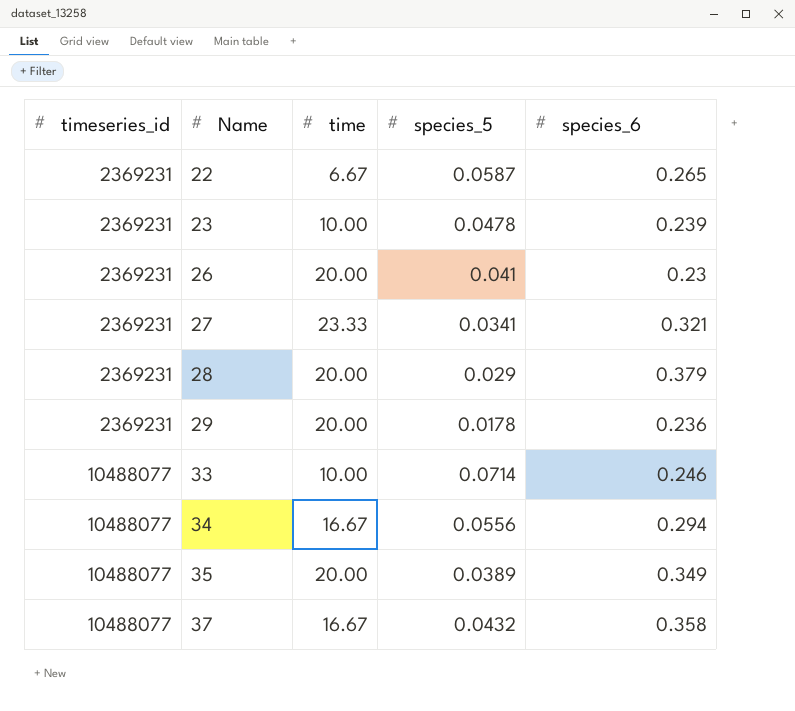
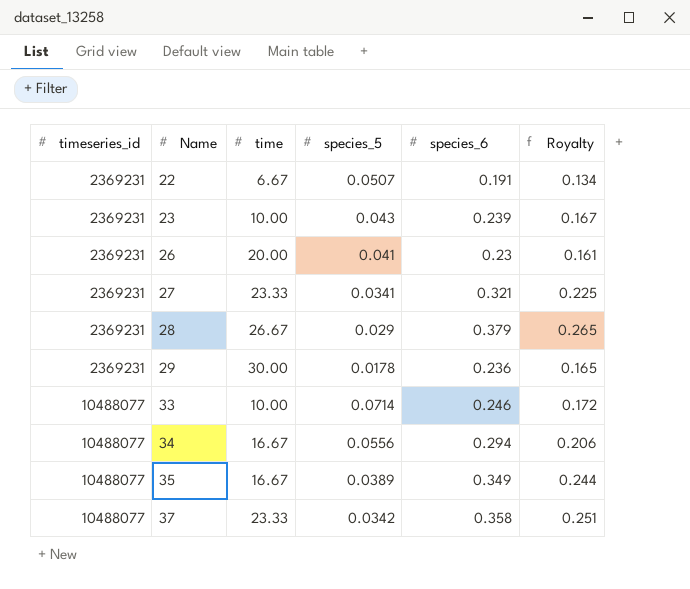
column Royalty | formula: none -> [species_6] * 0.7
22 | species_5: 0.0587 -> 0.0507
22 | species_6: 0.265 -> 0.191
23 | species_5: 0.0478 -> 0.043
28 | time: 20.00 -> 26.67
29 | time: 20.00 -> 30.00
35 | time: 20.00 -> 16.67
37 | time: 16.67 -> 23.33
37 | species_5: 0.0432 -> 0.0342

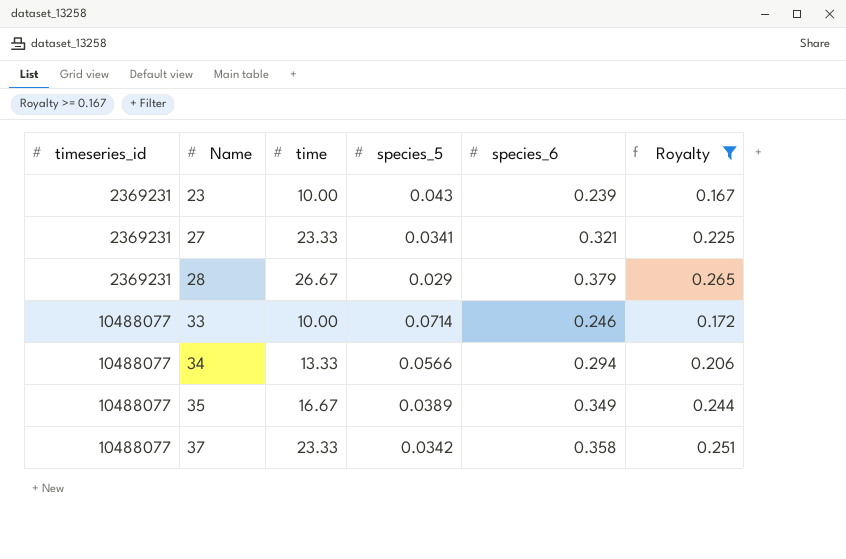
filter: none -> Royalty >= 0.167
34 | time: 16.67 -> 13.33
34 | species_5: 0.0556 -> 0.0566

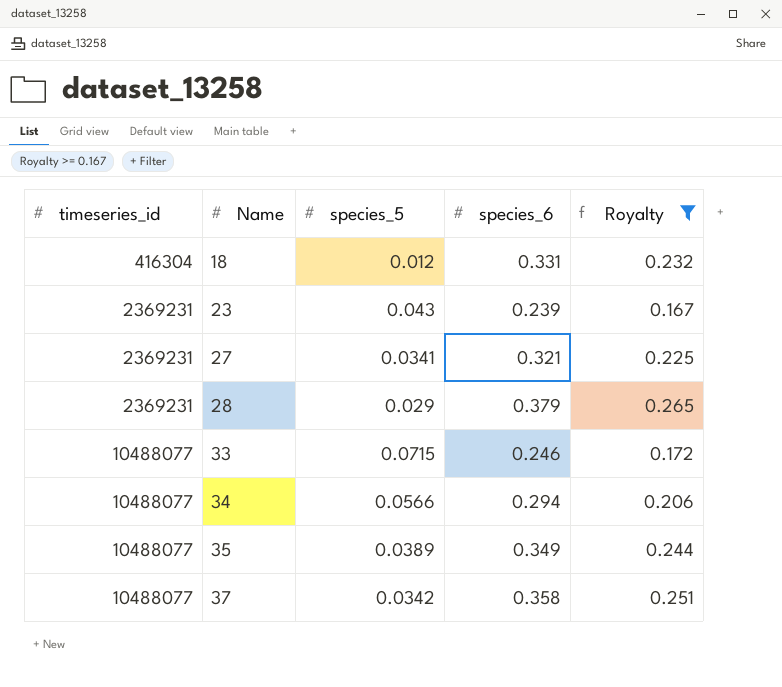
column time | position: 3 -> none
row 18: none -> 416304 | 0.012 | 0.331 | 0.232
33 | species_5: 0.0714 -> 0.0715

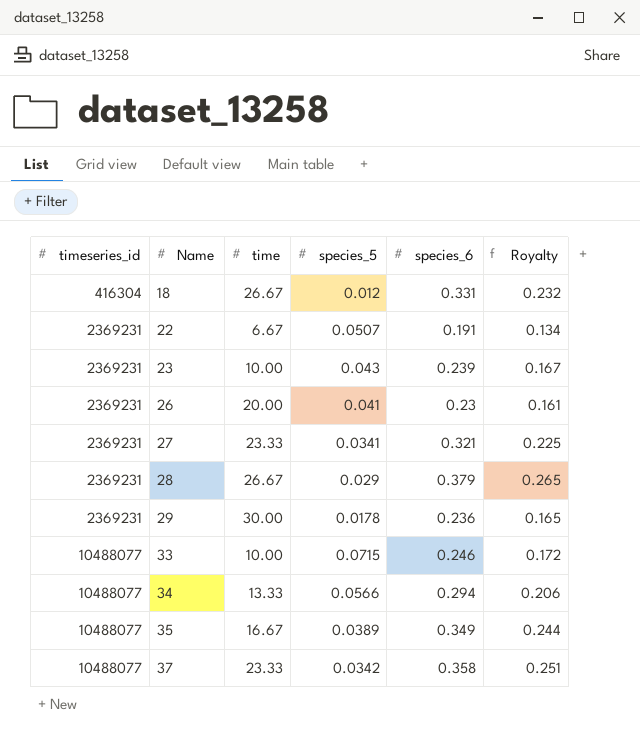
filter: Royalty >= 0.167 -> none
column time | position: none -> 3

